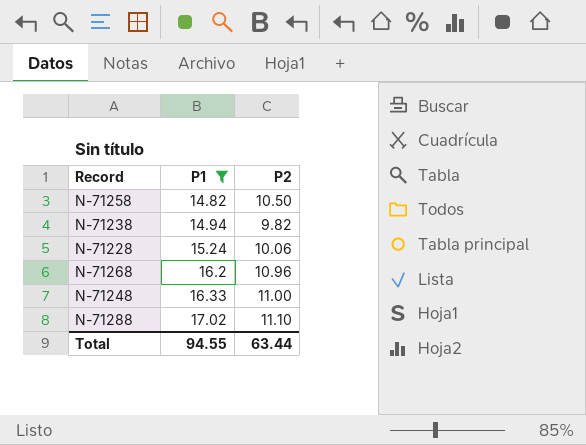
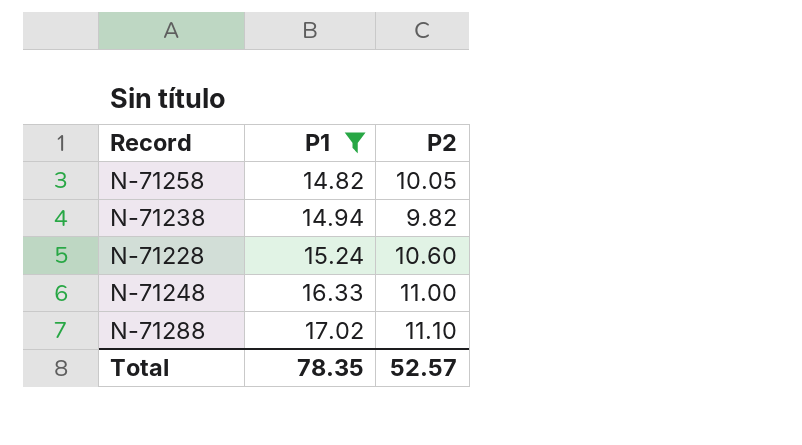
row N-71268: 16.2 | 10.96 -> none
N-71258 | P2: 10.50 -> 10.05
N-71228 | P2: 10.06 -> 10.60
Total | P1: 94.55 -> 78.35
Total | P2: 63.44 -> 52.57

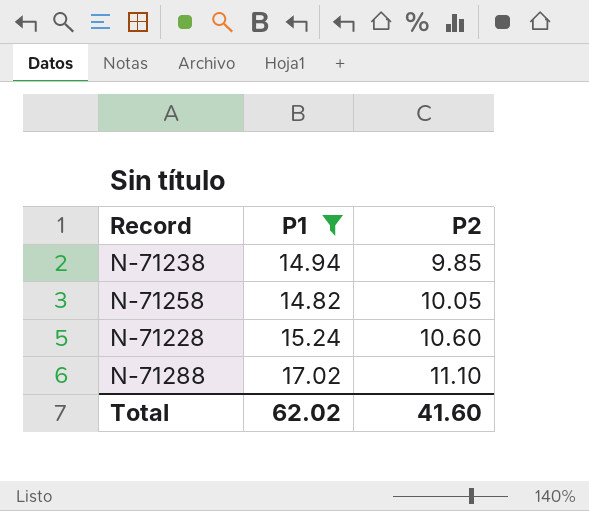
row order: P1 ascending -> P2 ascending
row N-71248: 16.33 | 11.00 -> none
N-71238 | P2: 9.82 -> 9.85
Total | P1: 78.35 -> 62.02
Total | P2: 52.57 -> 41.60

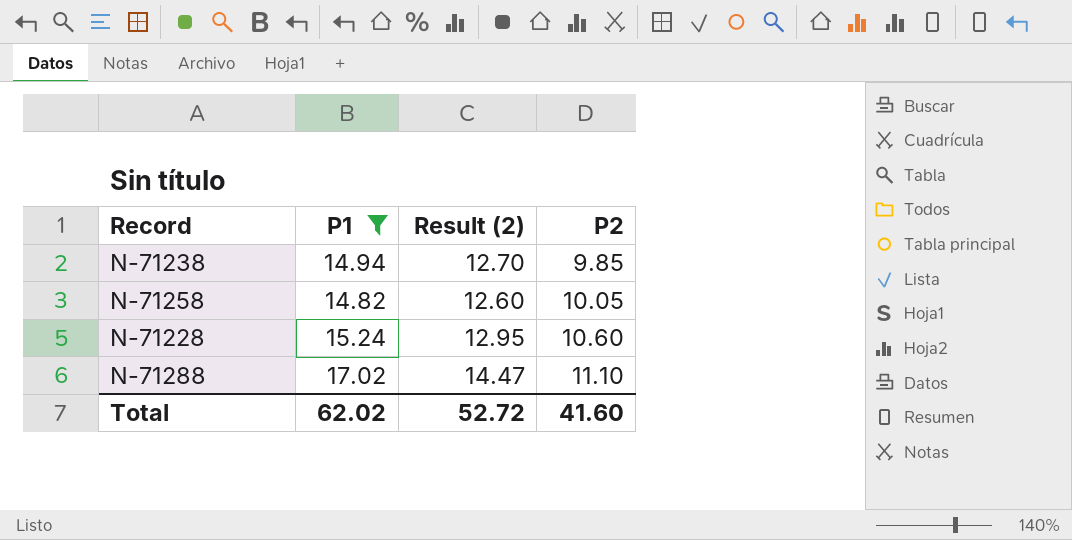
column Result (2) | formula: none -> [P1] * 0.85

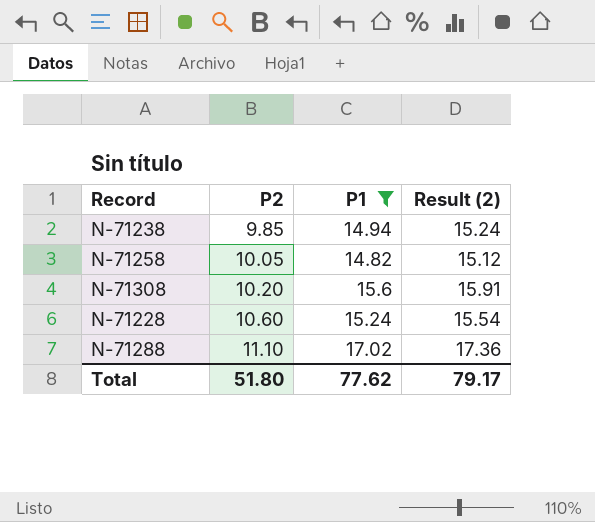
column P2 | position: 4 -> 2
column Result (2) | formula: [P1] * 0.85 -> [P1] * 1.02
row N-71308: none -> 10.20 | 15.6 | 15.91
Total | P2: 41.60 -> 51.80
Total | P1: 62.02 -> 77.62
Total | Result (2): 52.72 -> 79.17

